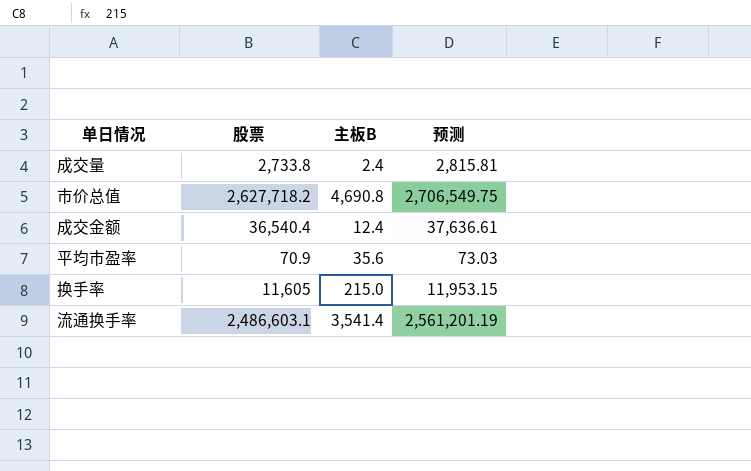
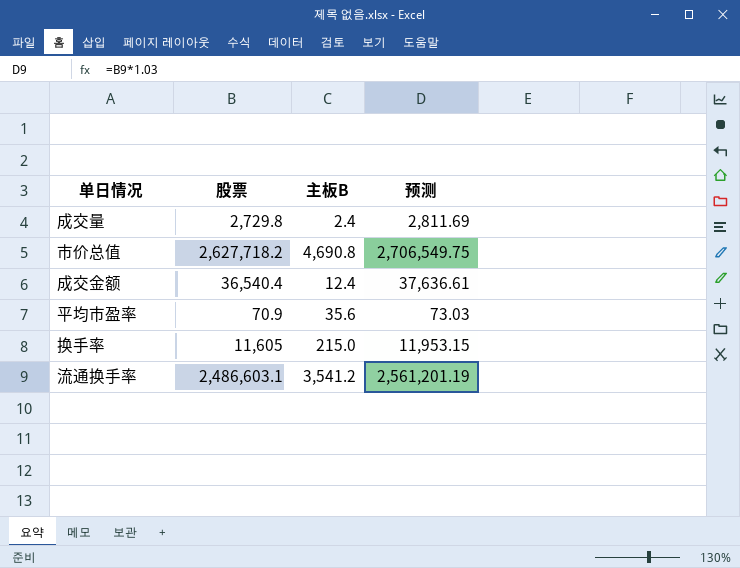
成交量 | 股票: 2,733.8 -> 2,729.8
成交量 | 预测: 2,815.81 -> 2,811.69
流通换手率 | 主板B: 3,541.4 -> 3,541.2

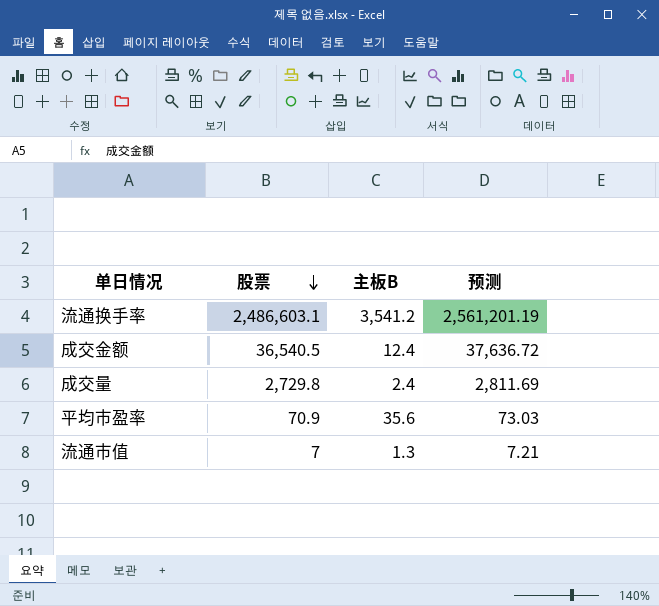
row order: none -> 股票 descending
row 市价总值: 2,627,718.2 | 4,690.8 | 2,706,549.75 -> none
row 换手率: 11,605 | 215.0 | 11,953.15 -> none
成交金额 | 股票: 36,540.4 -> 36,540.5
成交金额 | 预测: 37,636.61 -> 37,636.72
row 流通市值: none -> 7 | 1.3 | 7.21

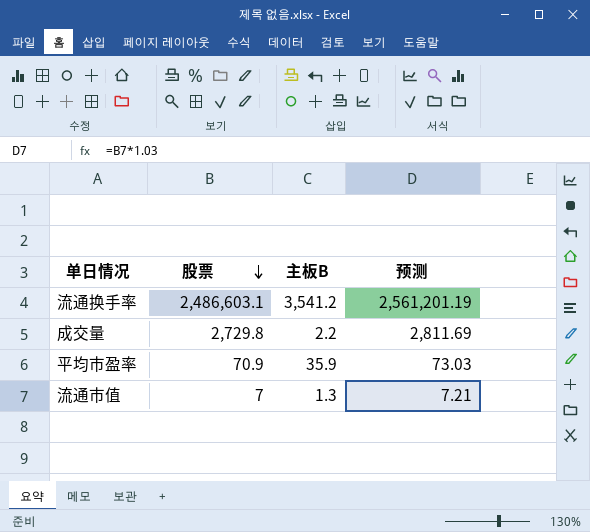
row 成交金额: 36,540.5 | 12.4 | 37,636.72 -> none
成交量 | 主板B: 2.4 -> 2.2
平均市盈率 | 主板B: 35.6 -> 35.9

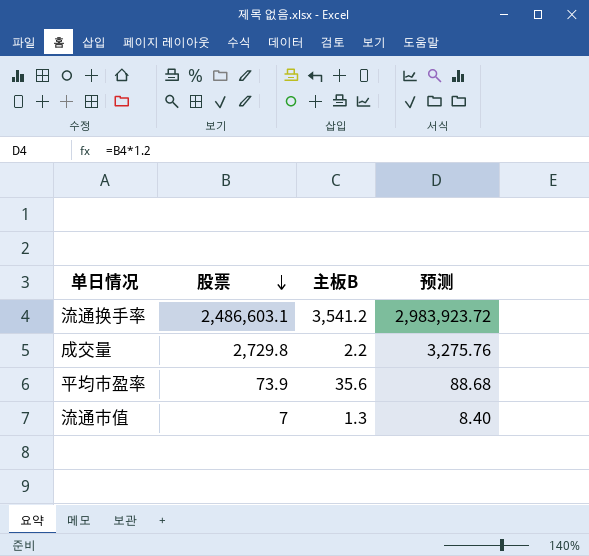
column 预测 | formula: [股票] * 1.03 -> [股票] * 1.2
平均市盈率 | 股票: 70.9 -> 73.9
平均市盈率 | 主板B: 35.9 -> 35.6

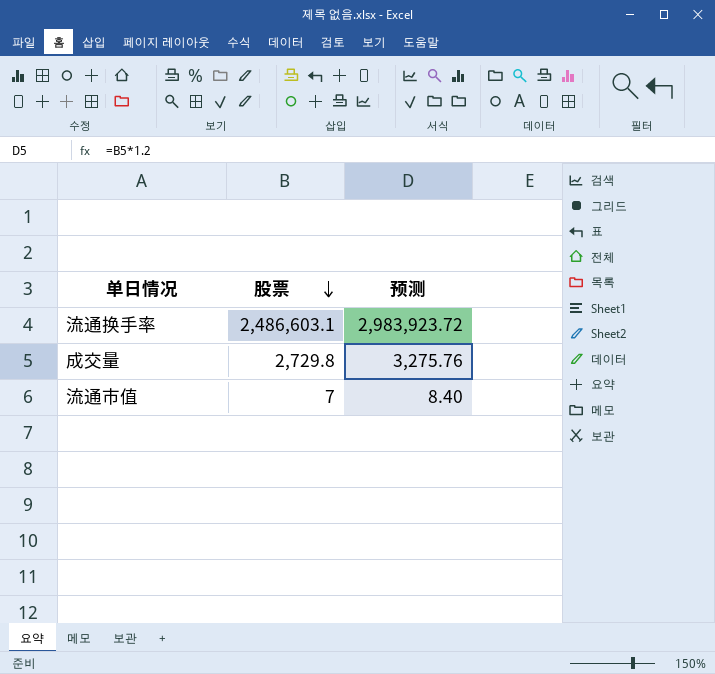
column 主板B | position: 3 -> none
row 平均市盈率: 73.9 | 35.6 | 88.68 -> none

